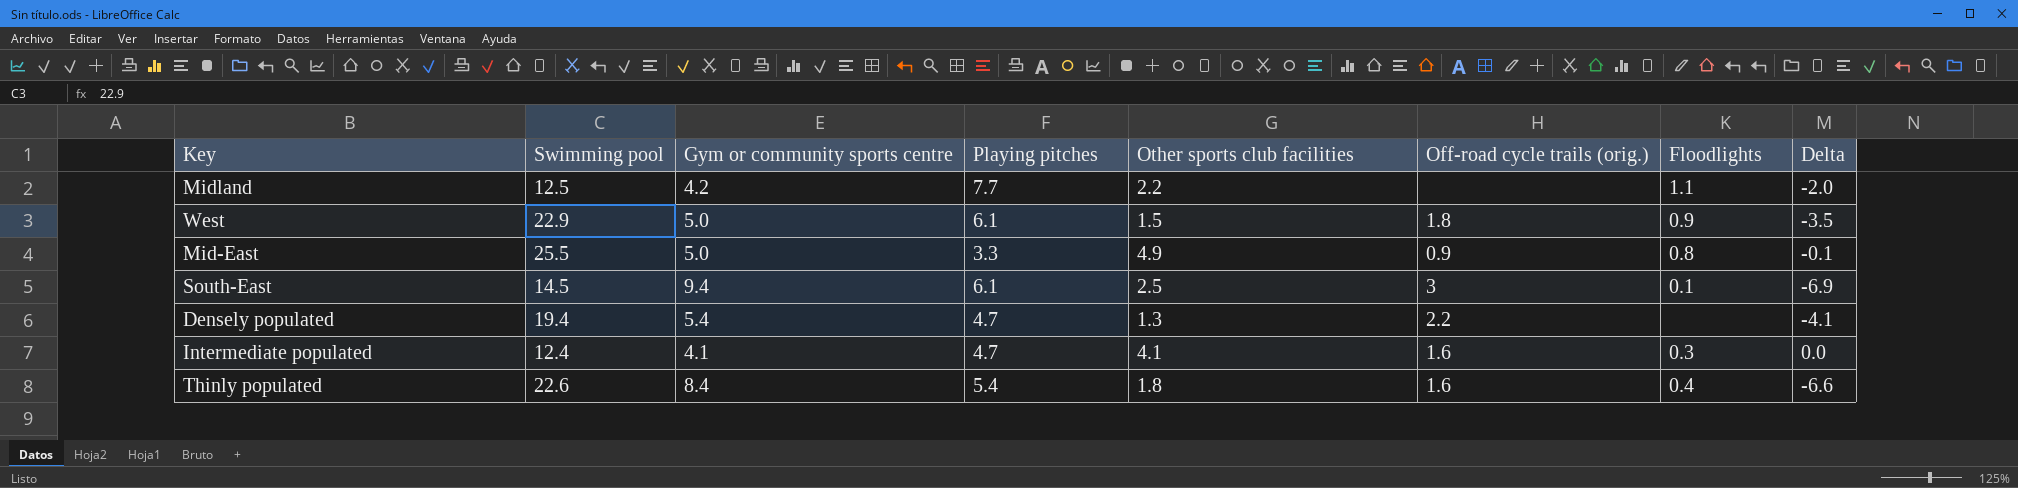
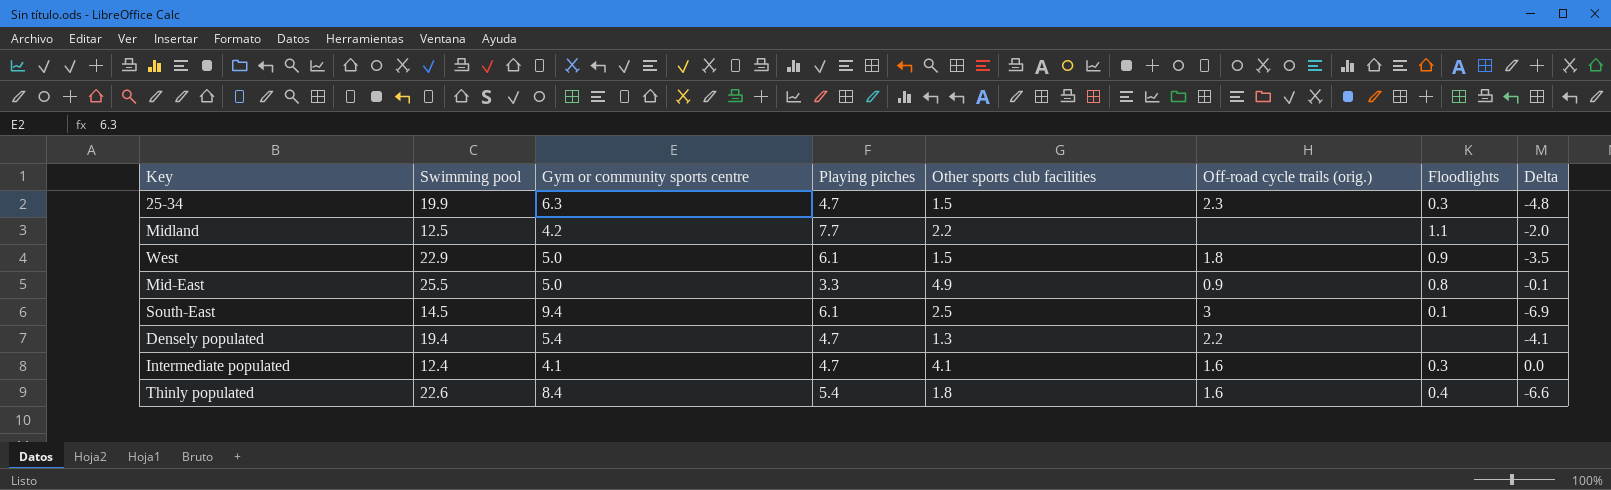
row 25-34: none -> 19.9 | 6.3 | 4.7 | 1.5 | 2.3 | 0.3 | -4.8

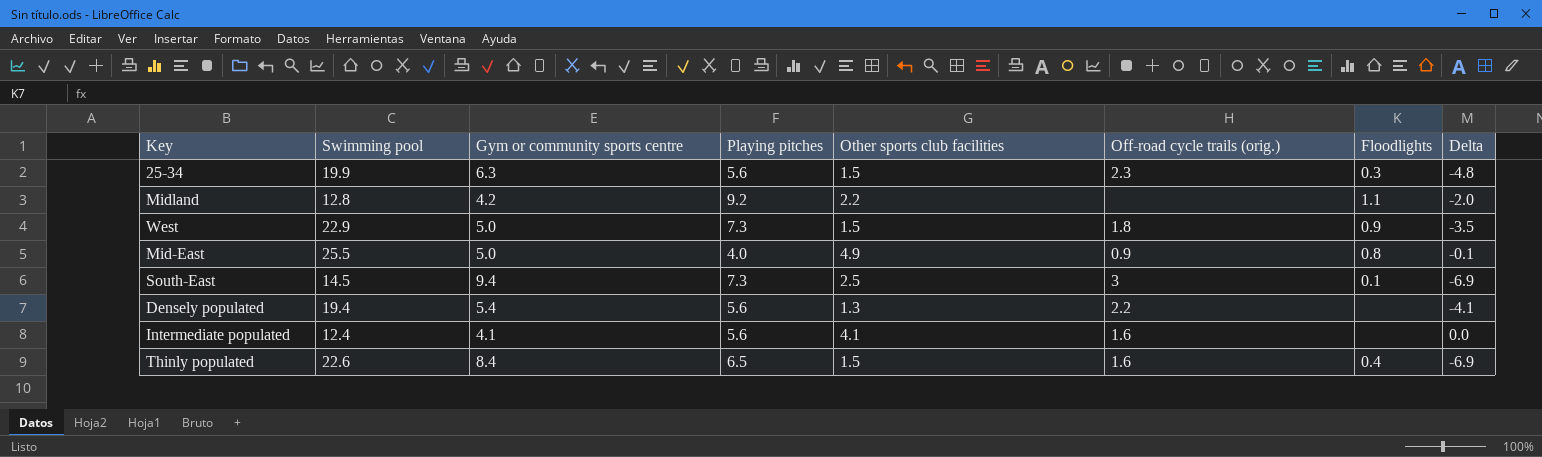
25-34 | Playing pitches: 4.7 -> 5.6
Midland | Swimming pool: 12.5 -> 12.8
Midland | Playing pitches: 7.7 -> 9.2
West | Playing pitches: 6.1 -> 7.3
Mid-East | Playing pitches: 3.3 -> 4.0
South-East | Playing pitches: 6.1 -> 7.3
Densely populated | Playing pitches: 4.7 -> 5.6
Intermediate populated | Playing pitches: 4.7 -> 5.6
Intermediate populated | Floodlights: 0.3 -> none
Thinly populated | Playing pitches: 5.4 -> 6.5
Thinly populated | Other sports club facilities: 1.8 -> 1.5
Thinly populated | Delta: -6.6 -> -6.9

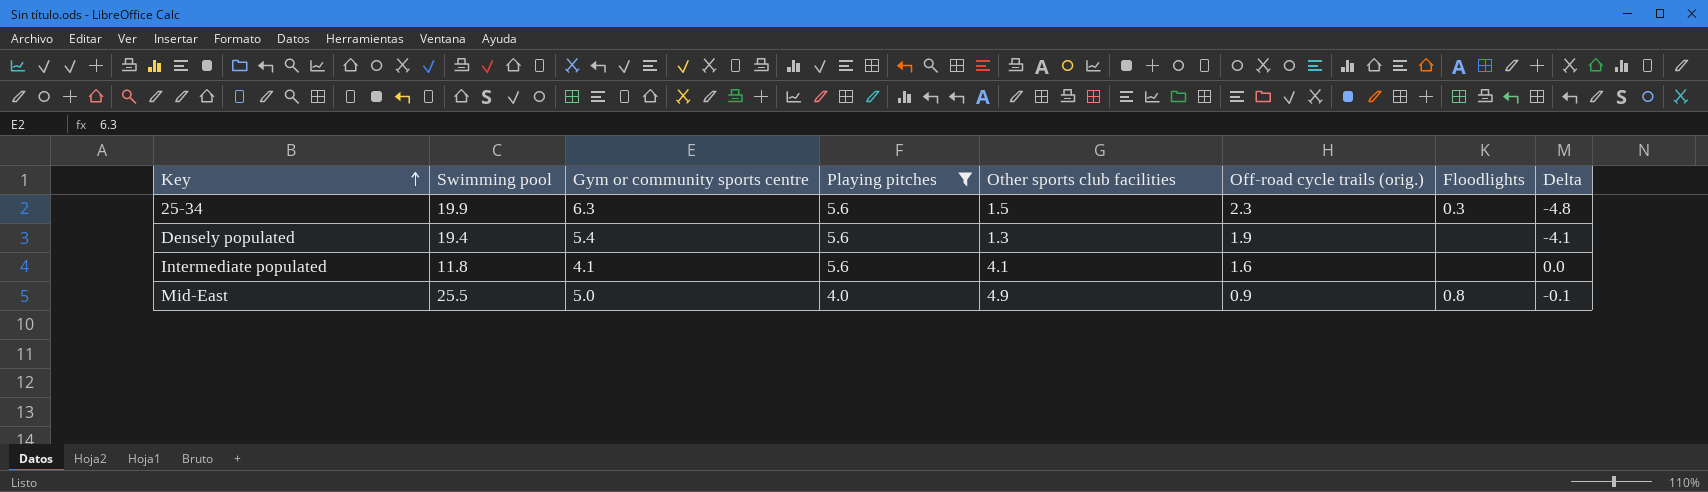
filter: none -> Playing pitches <= 5.6
row order: none -> Key ascending
Densely populated | Off-road cycle trails (orig.): 2.2 -> 1.9
Intermediate populated | Swimming pool: 12.4 -> 11.8

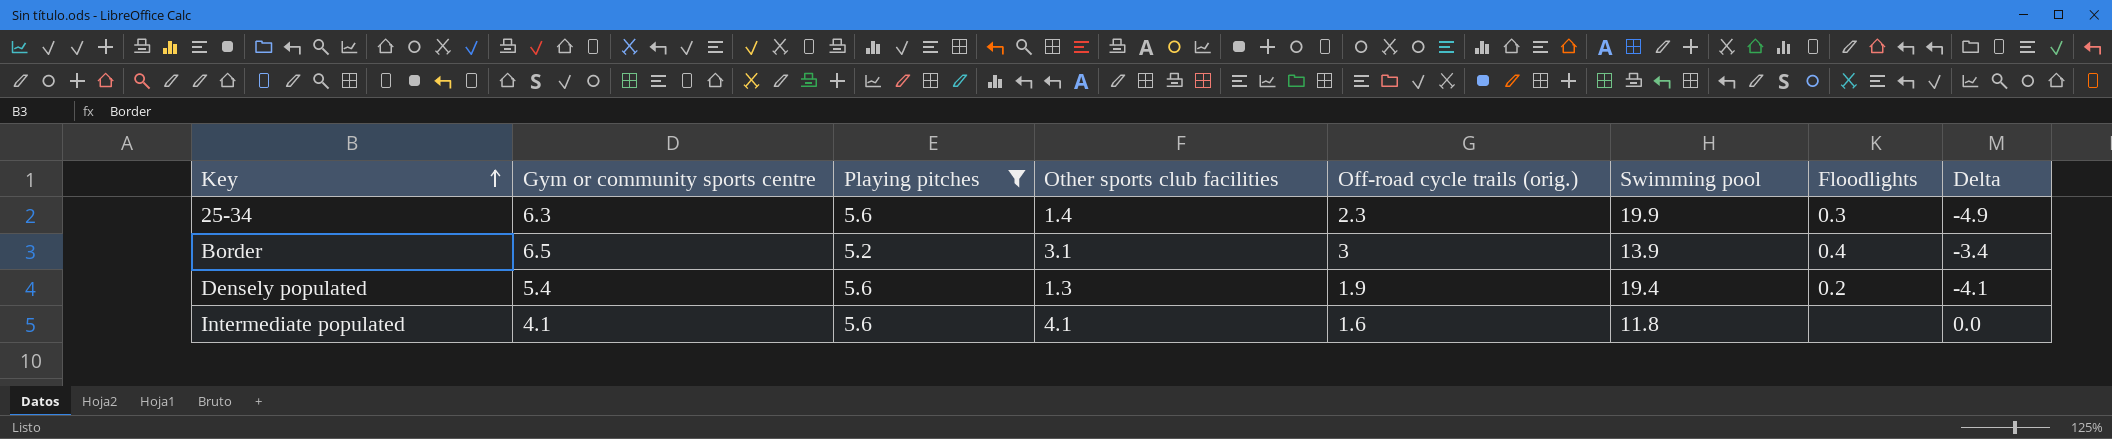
column Swimming pool | position: 2 -> 6
row Mid-East: 25.5 | 5.0 | 4.0 | 4.9 | 0.9 | 0.8 | -0.1 -> none
25-34 | Other sports club facilities: 1.5 -> 1.4
25-34 | Delta: -4.8 -> -4.9
row Border: none -> 6.5 | 5.2 | 3.1 | 3 | 13.9 | 0.4 | -3.4
Densely populated | Floodlights: none -> 0.2

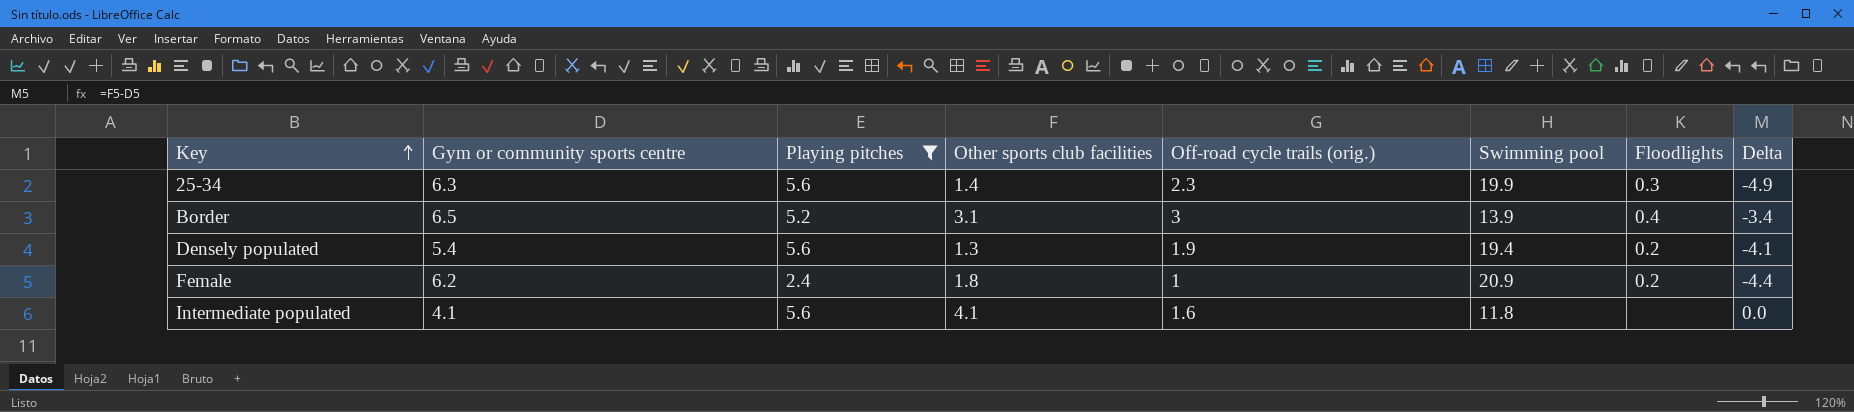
row Female: none -> 6.2 | 2.4 | 1.8 | 1 | 20.9 | 0.2 | -4.4

